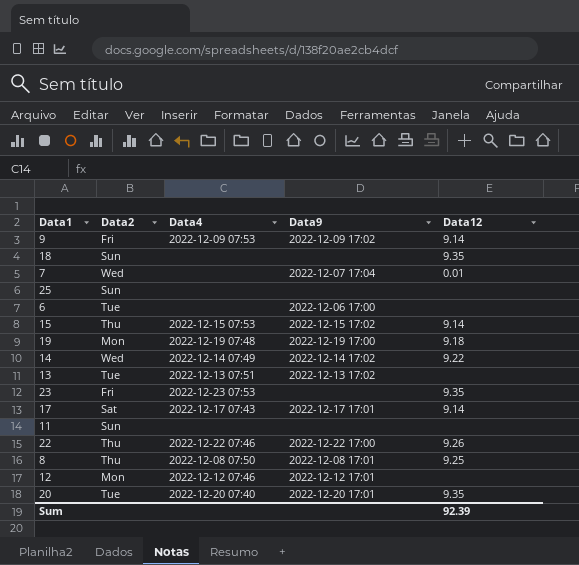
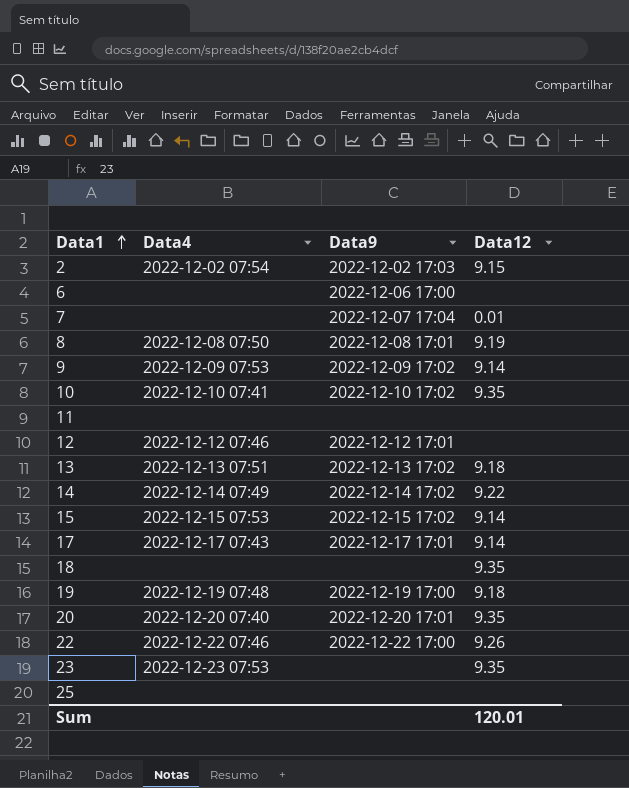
row order: none -> Data1 ascending
column Data2 | position: 2 -> none
row 2: none -> 2022-12-02 07:54 | 2022-12-02 17:03 | 9.15
8 | Data12: 9.25 -> 9.19
row 10: none -> 2022-12-10 07:41 | 2022-12-10 17:02 | 9.35
13 | Data12: none -> 9.18
Sum | Data12: 92.39 -> 120.01

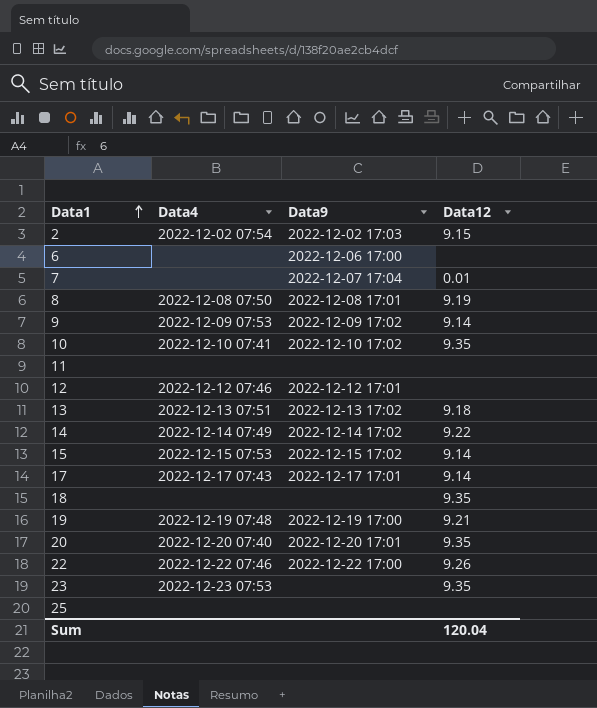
19 | Data12: 9.18 -> 9.21
Sum | Data12: 120.01 -> 120.04

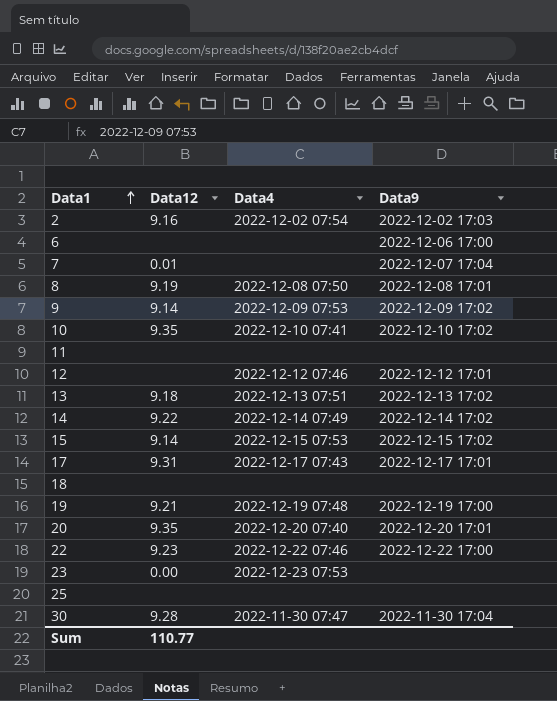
column Data12 | position: 4 -> 2
2 | Data12: 9.15 -> 9.16
17 | Data12: 9.14 -> 9.31
18 | Data12: 9.35 -> none
22 | Data12: 9.26 -> 9.23
23 | Data12: 9.35 -> 0.00
row 30: none -> 9.28 | 2022-11-30 07:47 | 2022-11-30 17:04
Sum | Data12: 120.04 -> 110.77

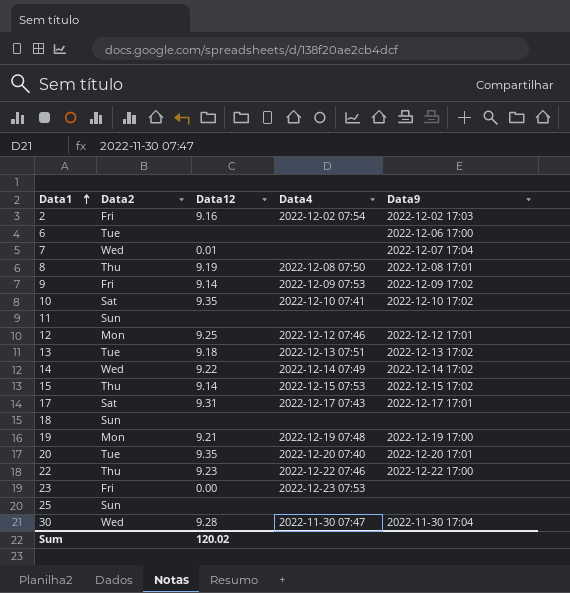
column Data2 | position: none -> 2
12 | Data12: none -> 9.25
Sum | Data12: 110.77 -> 120.02

